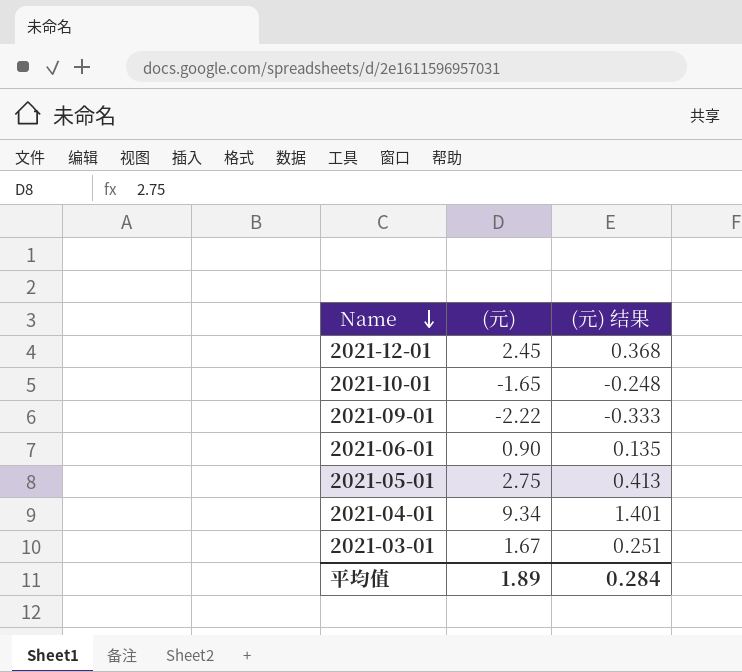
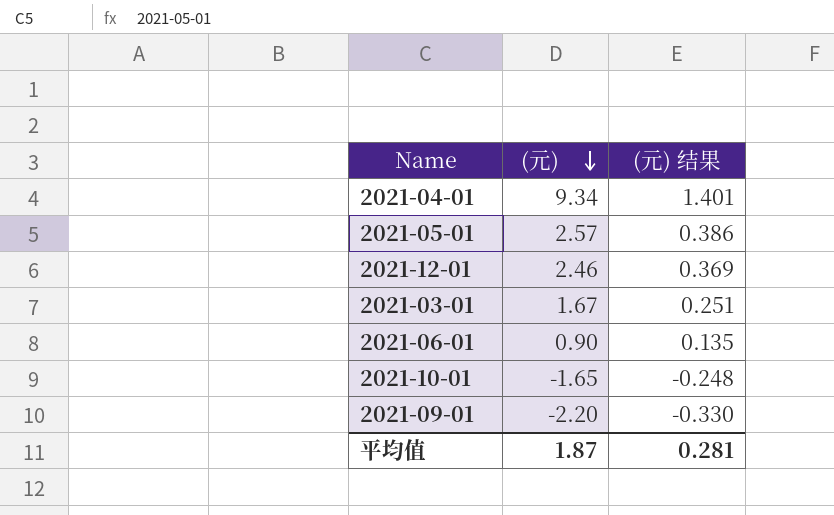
row order: Name descending -> (元) descending
2021-05-01 | (元): 2.75 -> 2.57
2021-05-01 | (元) 结果: 0.413 -> 0.386
2021-12-01 | (元): 2.45 -> 2.46
2021-12-01 | (元) 结果: 0.368 -> 0.369
2021-09-01 | (元): -2.22 -> -2.20
2021-09-01 | (元) 结果: -0.333 -> -0.330
平均值 | (元): 1.89 -> 1.87
平均值 | (元) 结果: 0.284 -> 0.281

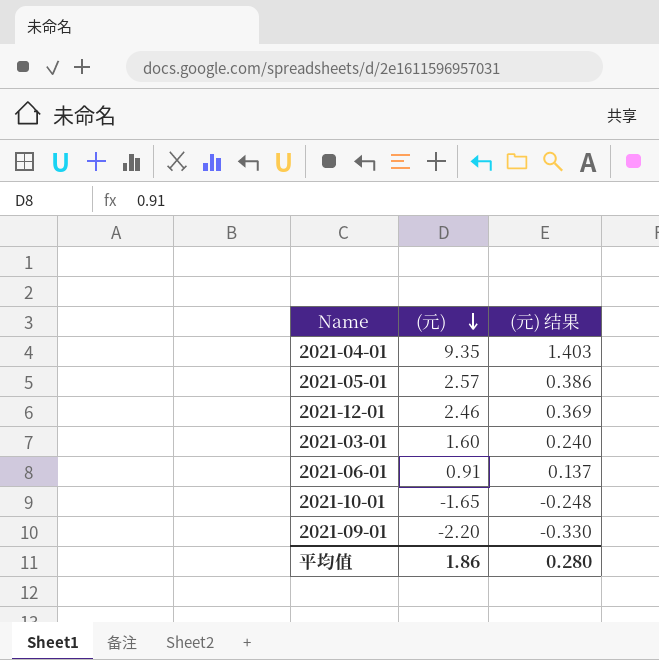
2021-04-01 | (元): 9.34 -> 9.35
2021-04-01 | (元) 结果: 1.401 -> 1.403
2021-03-01 | (元): 1.67 -> 1.60
2021-03-01 | (元) 结果: 0.251 -> 0.240
2021-06-01 | (元): 0.90 -> 0.91
2021-06-01 | (元) 结果: 0.135 -> 0.137
平均值 | (元): 1.87 -> 1.86
平均值 | (元) 结果: 0.281 -> 0.280

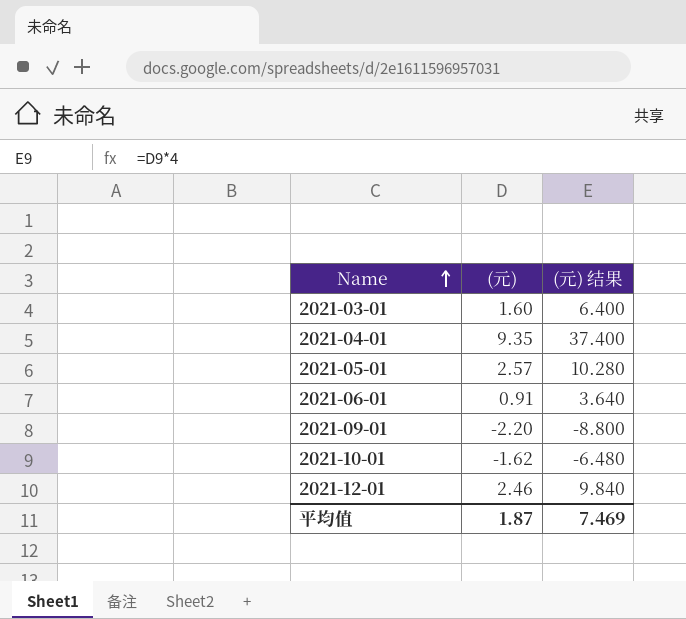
row order: (元) descending -> Name ascending
column (元) 结果 | formula: [(元)] * 0.15 -> [(元)] * 4
2021-10-01 | (元): -1.65 -> -1.62
平均值 | (元): 1.86 -> 1.87
平均值 | (元) 结果: 0.280 -> 7.469

